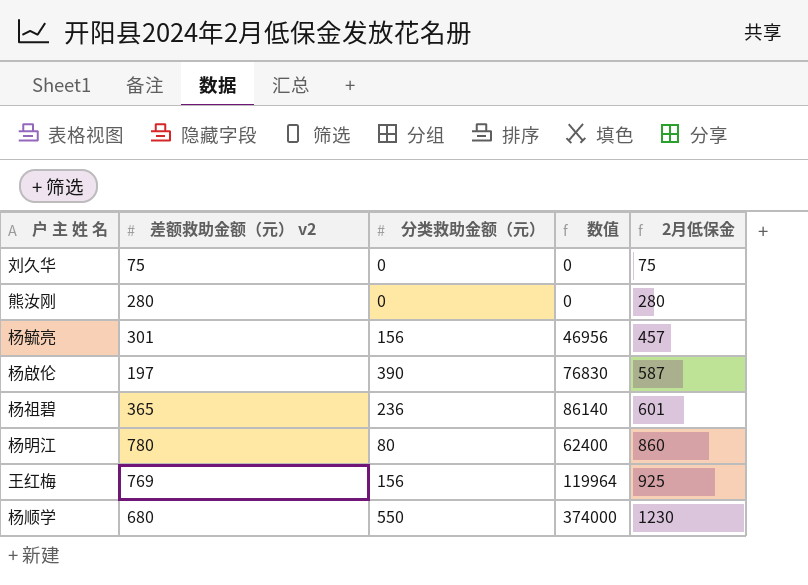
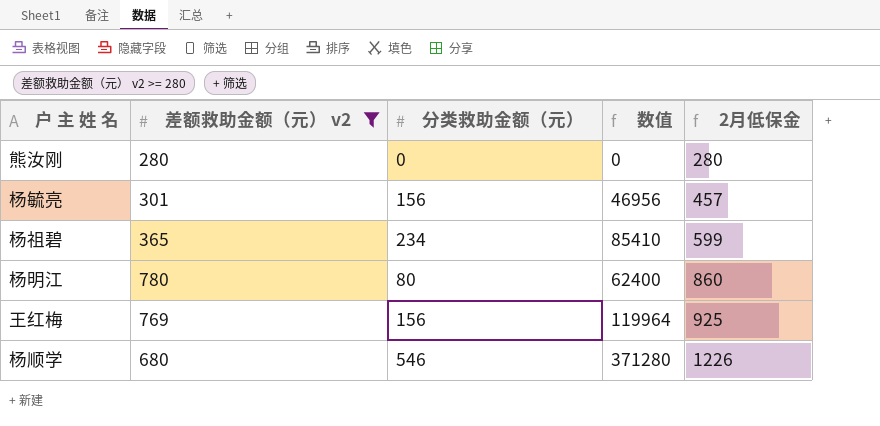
filter: none -> 差额救助金额（元） v2 >= 280
杨祖碧 | 分类救助金额（元）: 236 -> 234
杨祖碧 | 数值: 86140 -> 85410
杨祖碧 | 2月低保金: 601 -> 599
杨顺学 | 分类救助金额（元）: 550 -> 546
杨顺学 | 数值: 374000 -> 371280
杨顺学 | 2月低保金: 1230 -> 1226

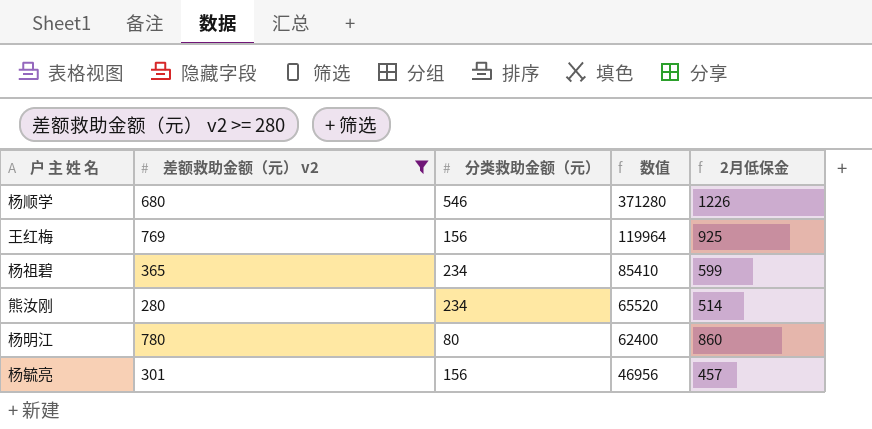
row order: 2月低保金 ascending -> 数值 descending
熊汝刚 | 分类救助金额（元）: 0 -> 234
熊汝刚 | 数值: 0 -> 65520
熊汝刚 | 2月低保金: 280 -> 514

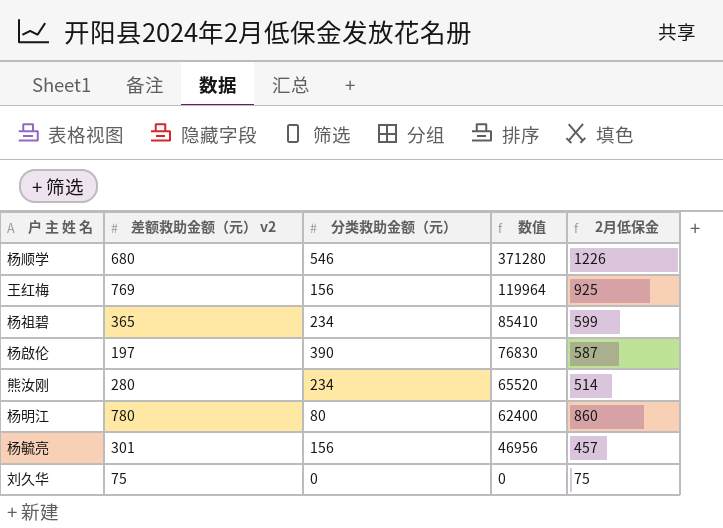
filter: 差额救助金额（元） v2 >= 280 -> none

